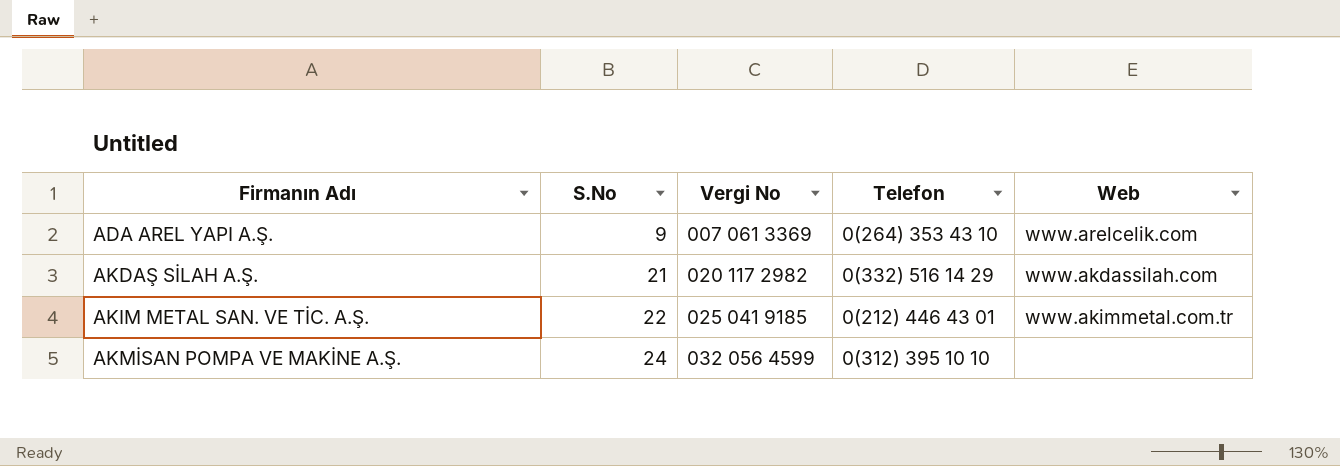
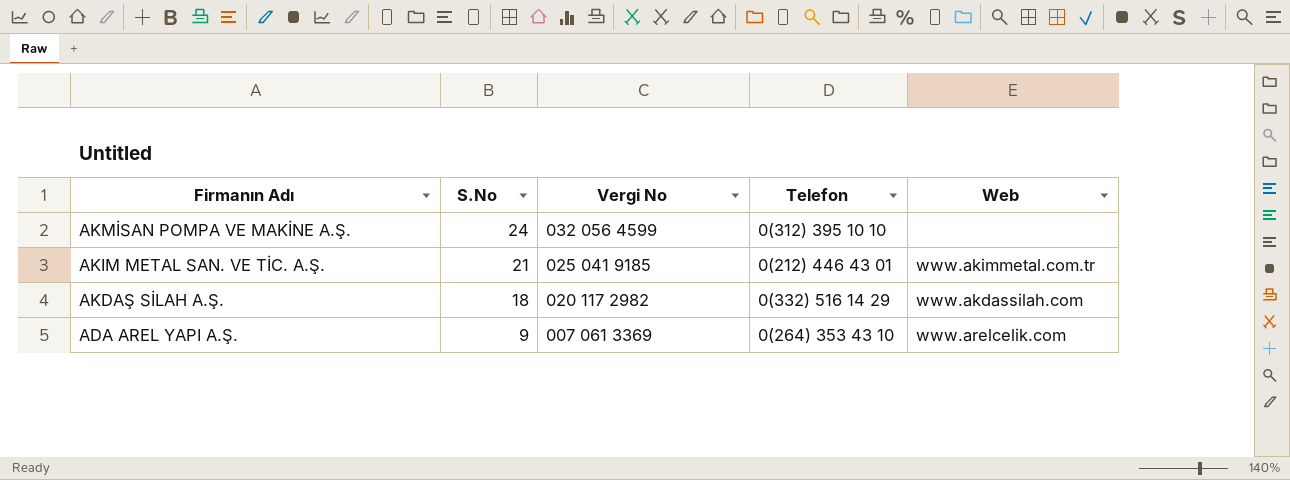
row order: Firmanın Adı ascending -> Firmanın Adı descending
AKIM METAL SAN. VE TİC. A.Ş. | S.No: 22 -> 21
AKDAŞ SİLAH A.Ş. | S.No: 21 -> 18

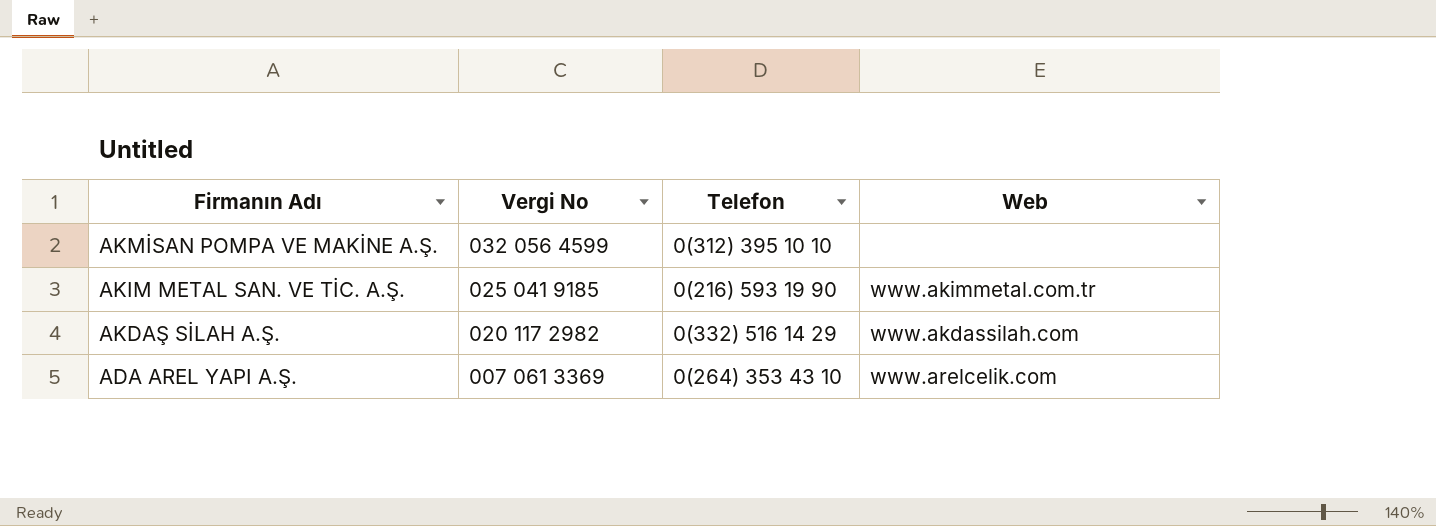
column S.No | position: 2 -> none
AKIM METAL SAN. VE TİC. A.Ş. | Telefon: 0(212) 446 43 01 -> 0(216) 593 19 90

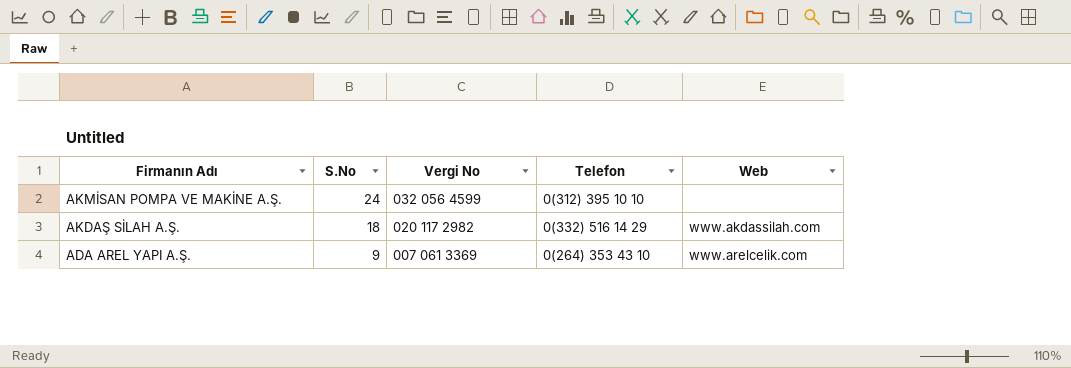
column S.No | position: none -> 2
row AKIM METAL SAN. VE TİC. A.Ş.: 025 041 9185 | 0(216) 593 19 90 | www.akimmetal.com.tr -> none

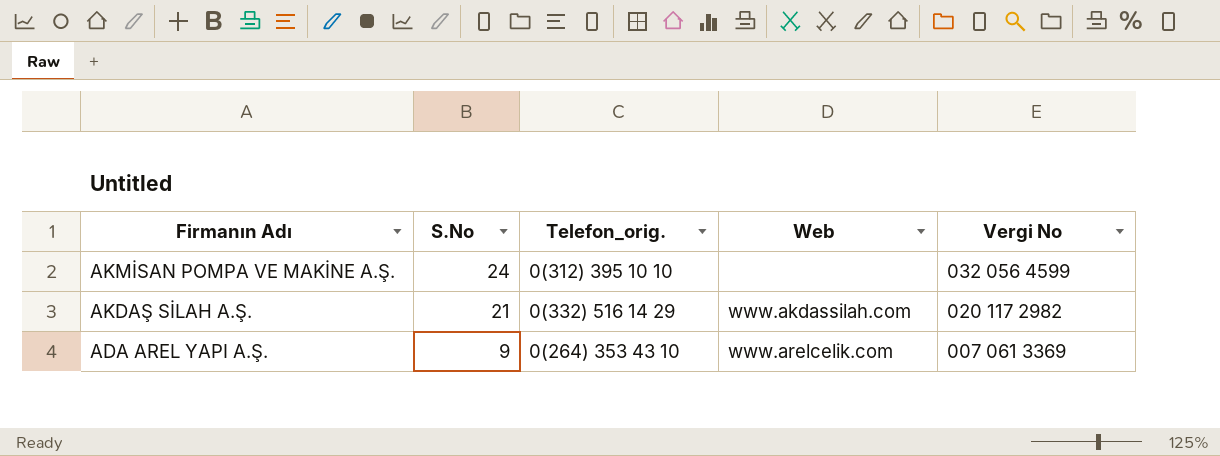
column name: Telefon -> Telefon_orig.
column Vergi No | position: 3 -> 5
AKDAŞ SİLAH A.Ş. | S.No: 18 -> 21

